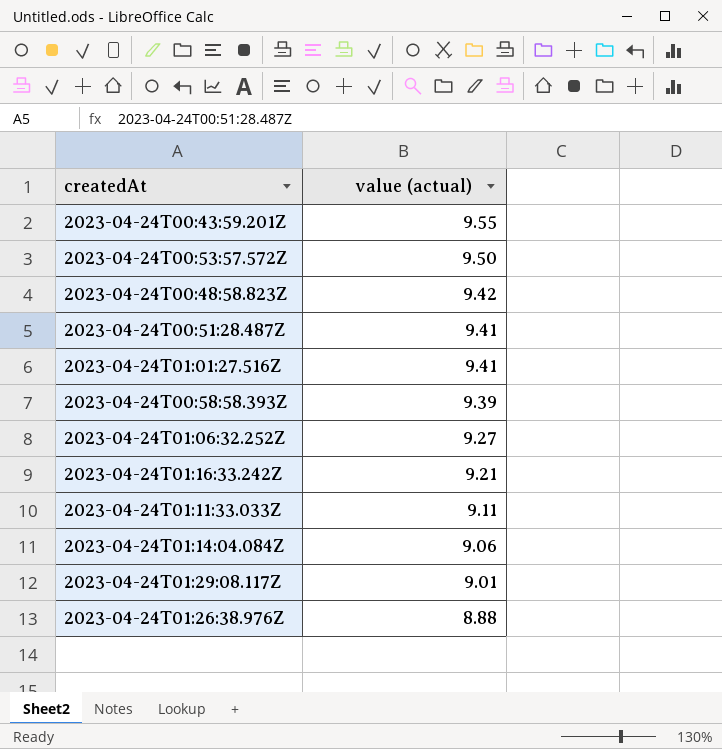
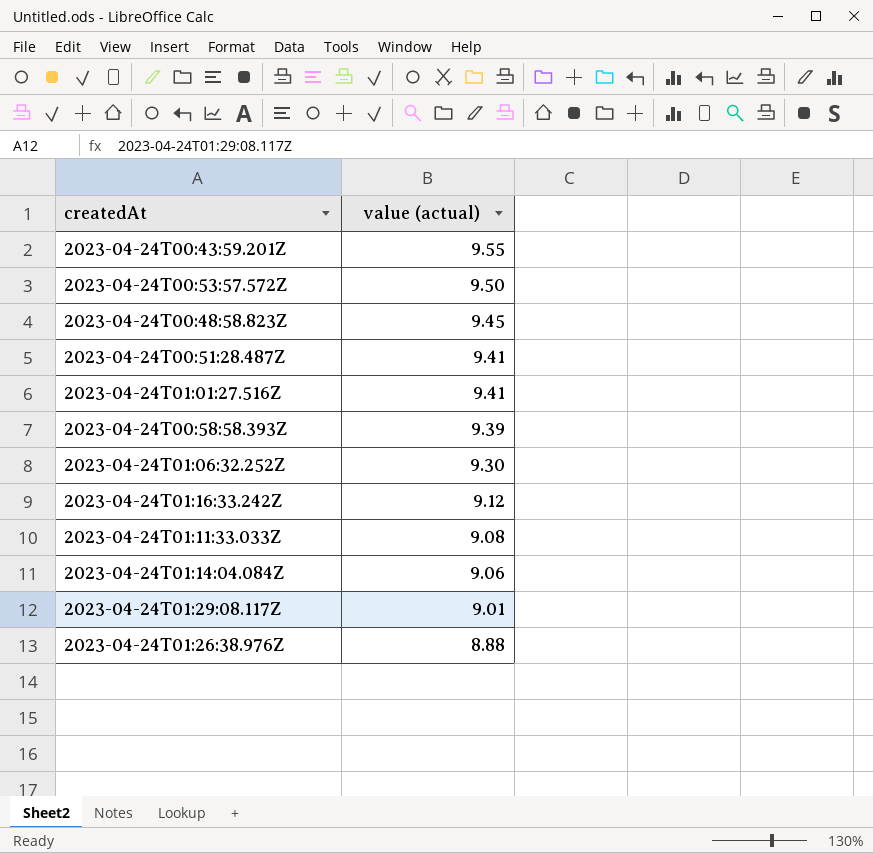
2023-04-24T00:48:58.823Z | value (actual): 9.42 -> 9.45
2023-04-24T01:06:32.252Z | value (actual): 9.27 -> 9.30
2023-04-24T01:16:33.242Z | value (actual): 9.21 -> 9.12
2023-04-24T01:11:33.033Z | value (actual): 9.11 -> 9.08

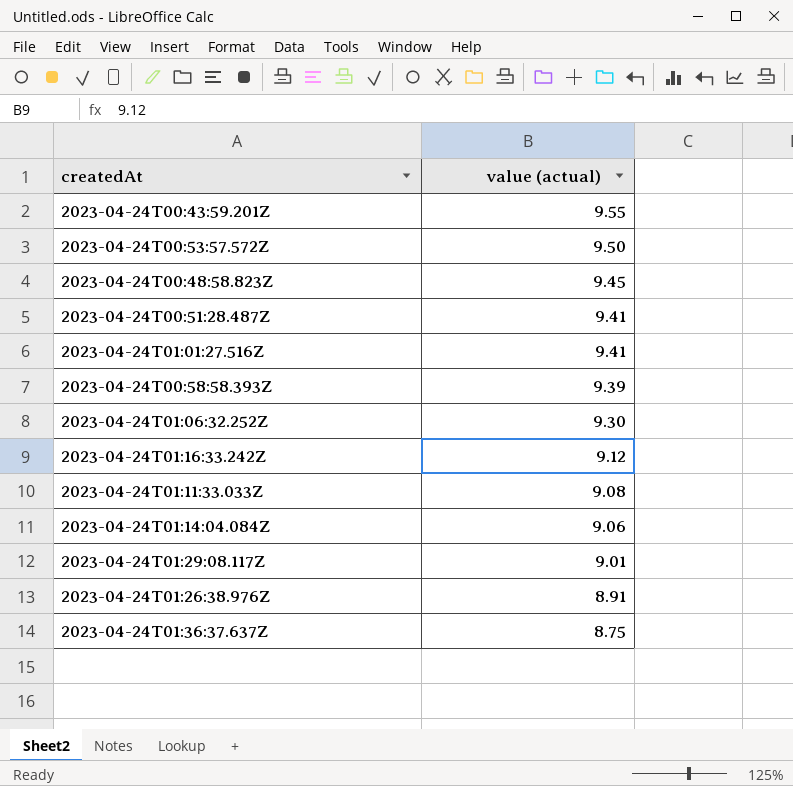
2023-04-24T01:26:38.976Z | value (actual): 8.88 -> 8.91
row 2023-04-24T01:36:37.637Z: none -> 8.75

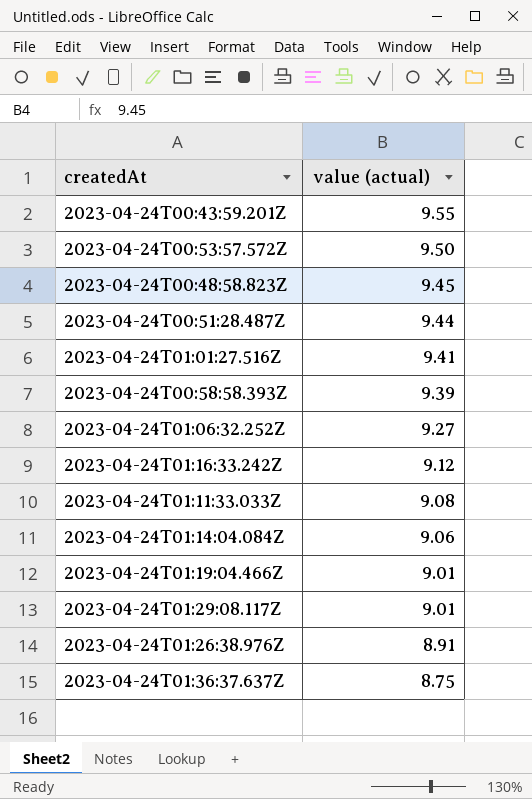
2023-04-24T00:51:28.487Z | value (actual): 9.41 -> 9.44
2023-04-24T01:06:32.252Z | value (actual): 9.30 -> 9.27
row 2023-04-24T01:19:04.466Z: none -> 9.01

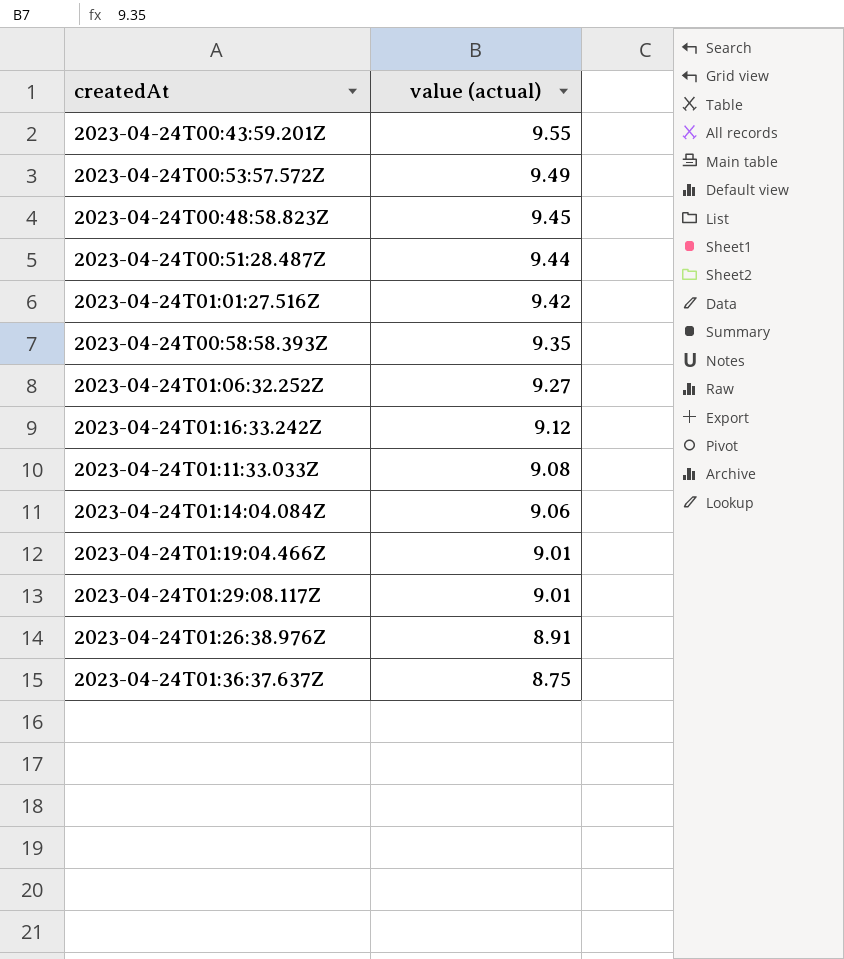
2023-04-24T00:53:57.572Z | value (actual): 9.50 -> 9.49
2023-04-24T01:01:27.516Z | value (actual): 9.41 -> 9.42
2023-04-24T00:58:58.393Z | value (actual): 9.39 -> 9.35

